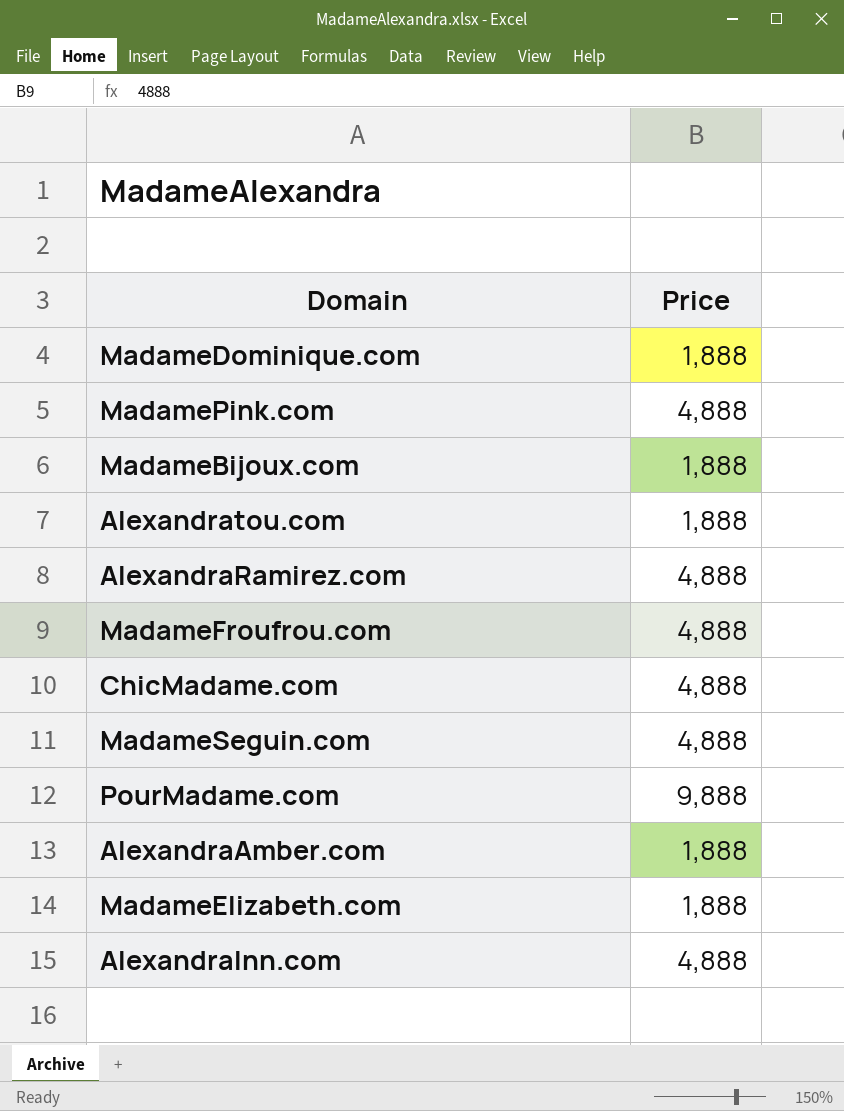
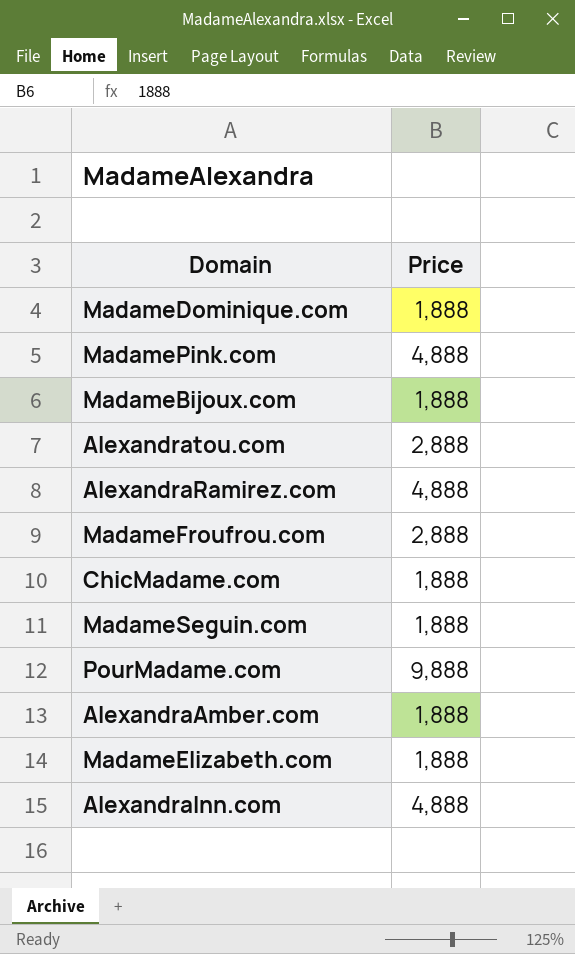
Alexandratou.com | Price: 1,888 -> 2,888
MadameFroufrou.com | Price: 4,888 -> 2,888
ChicMadame.com | Price: 4,888 -> 1,888
MadameSeguin.com | Price: 4,888 -> 1,888

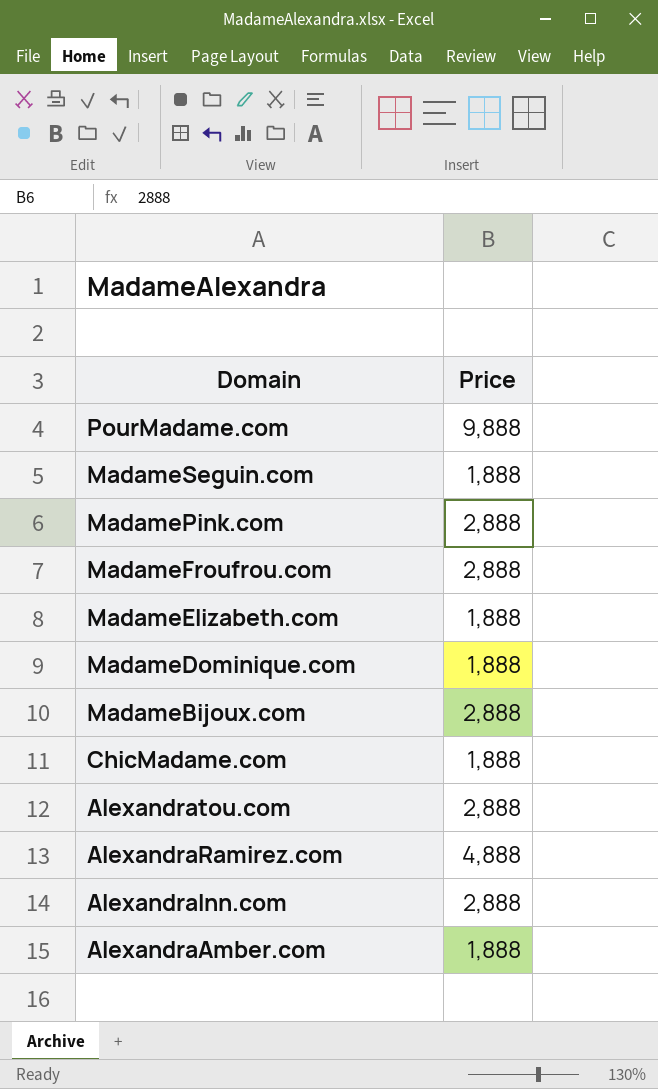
row order: none -> Domain descending
MadamePink.com | Price: 4,888 -> 2,888
MadameBijoux.com | Price: 1,888 -> 2,888
AlexandraInn.com | Price: 4,888 -> 2,888

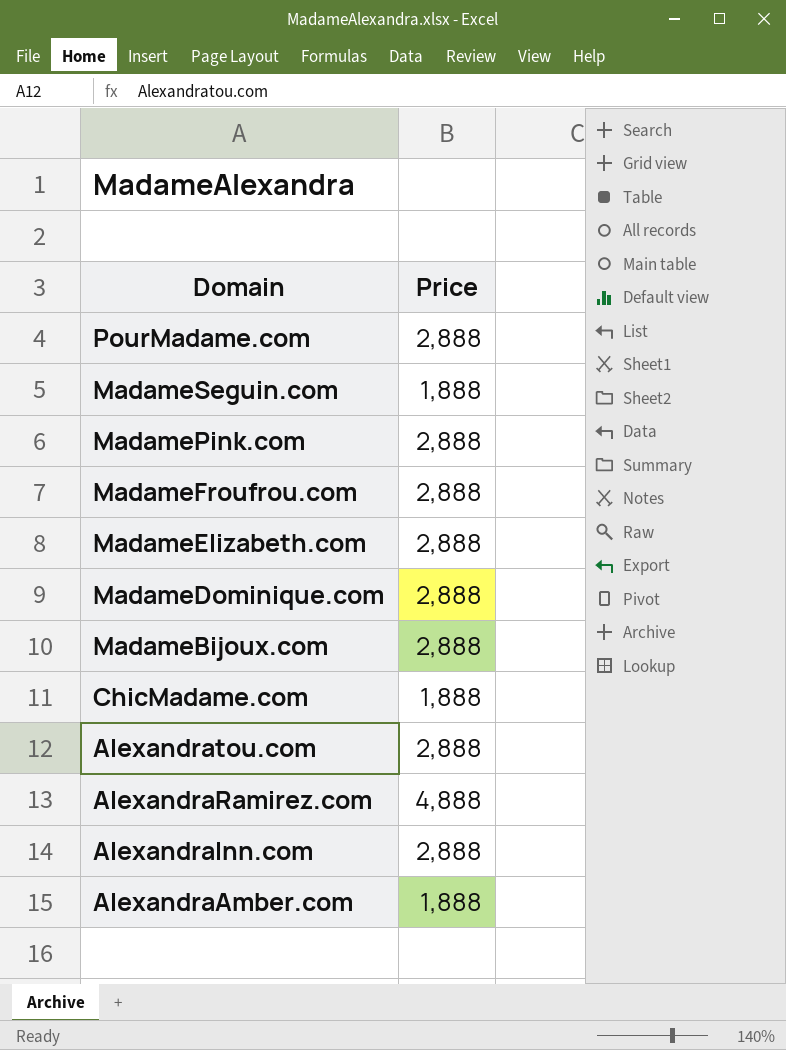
PourMadame.com | Price: 9,888 -> 2,888
MadameElizabeth.com | Price: 1,888 -> 2,888
MadameDominique.com | Price: 1,888 -> 2,888

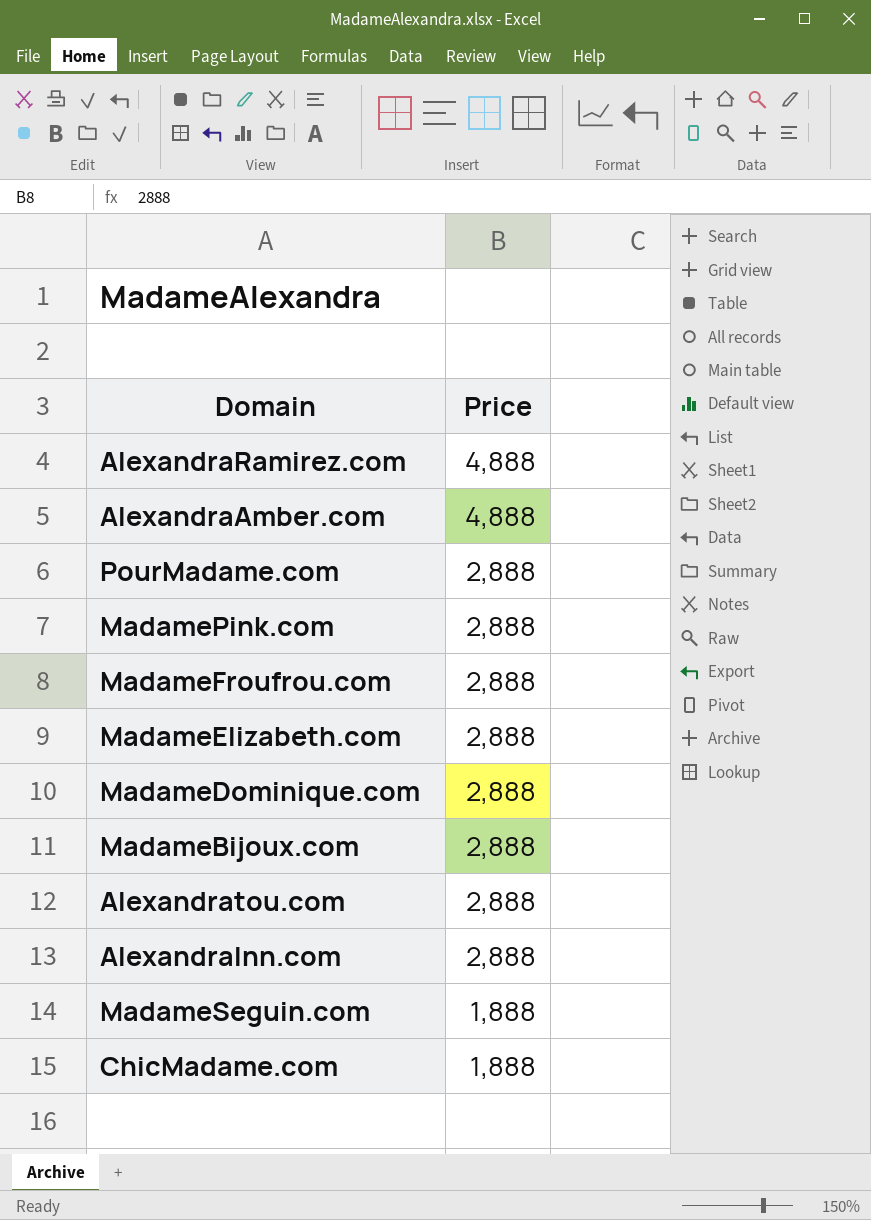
row order: Domain descending -> Price descending
AlexandraAmber.com | Price: 1,888 -> 4,888

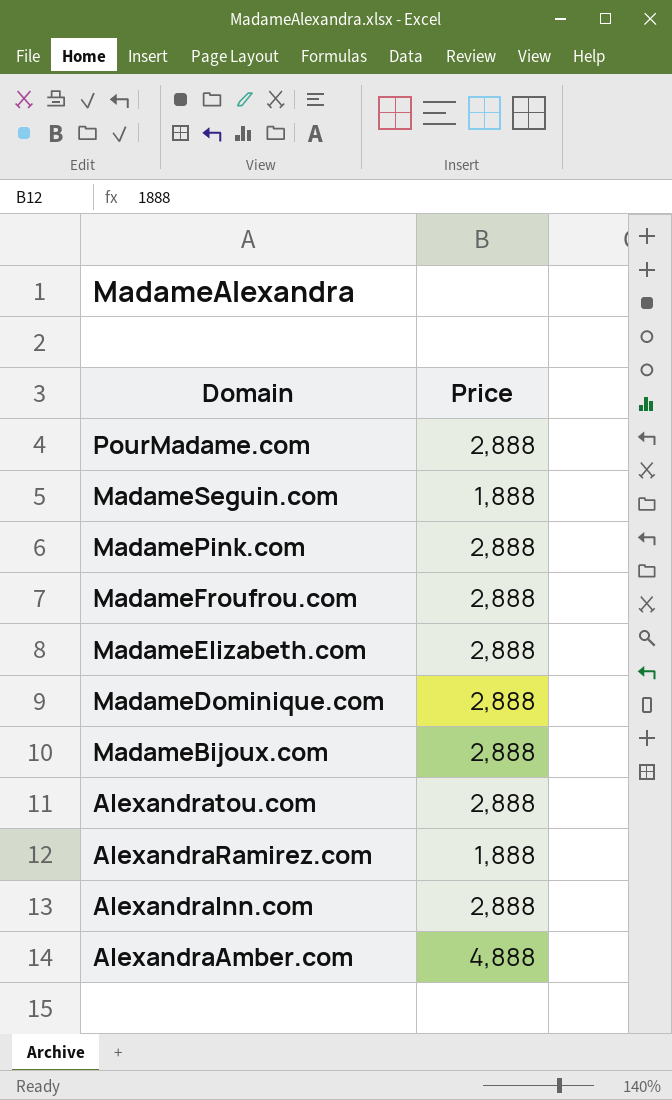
row order: Price descending -> Domain descending
row ChicMadame.com: 1,888 -> none
AlexandraRamirez.com | Price: 4,888 -> 1,888

